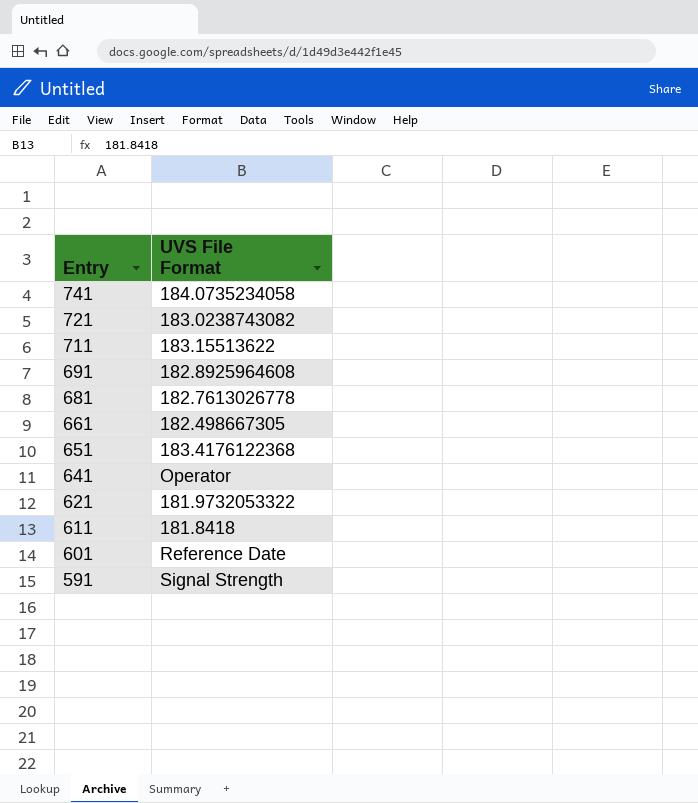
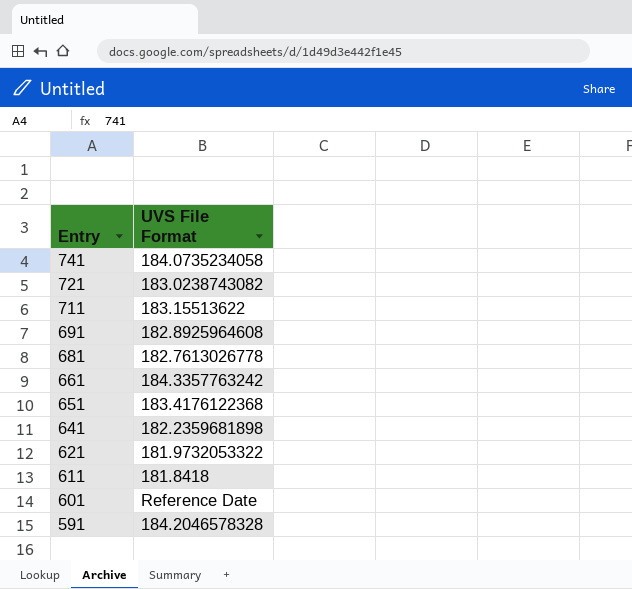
661 | UVS File Format: 182.498667305 -> 184.3357763242
641 | UVS File Format: Operator -> 182.2359681898
591 | UVS File Format: Signal Strength -> 184.2046578328

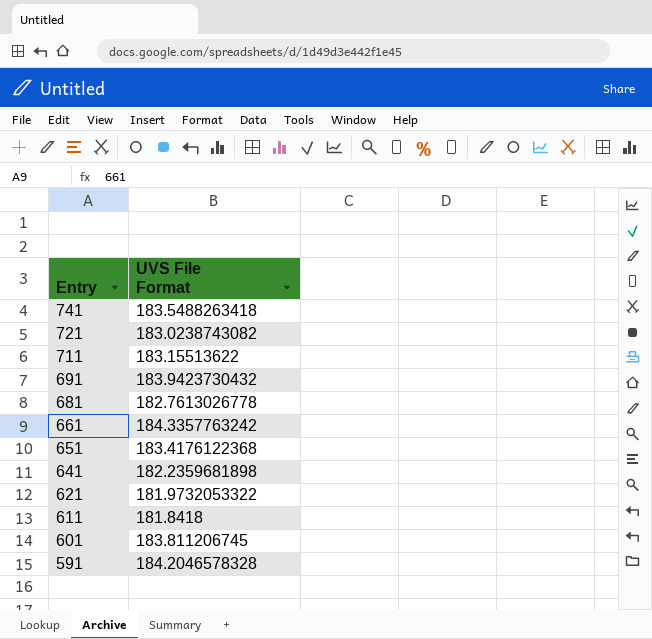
741 | UVS File Format: 184.0735234058 -> 183.5488263418
691 | UVS File Format: 182.8925964608 -> 183.9423730432
601 | UVS File Format: Reference Date -> 183.811206745

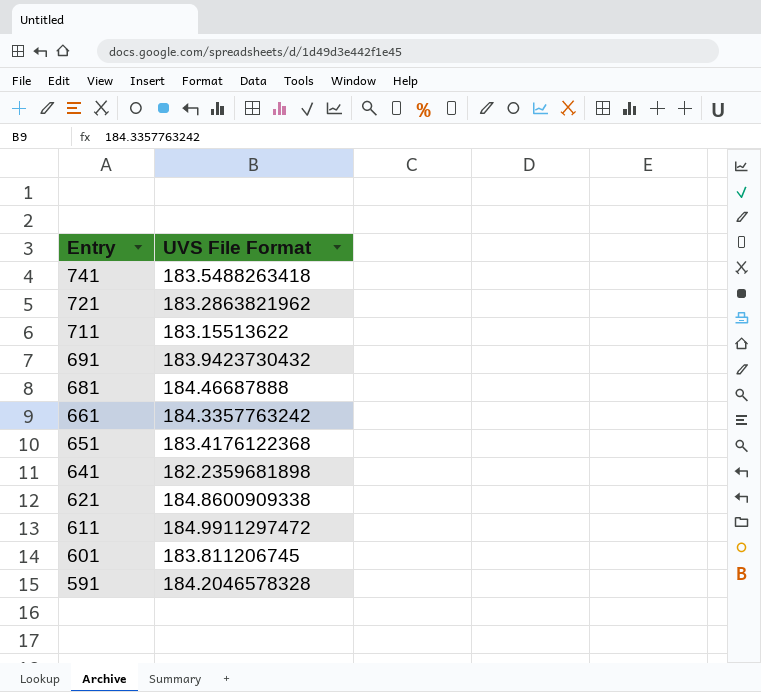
721 | UVS File Format: 183.0238743082 -> 183.2863821962
681 | UVS File Format: 182.7613026778 -> 184.46687888
621 | UVS File Format: 181.9732053322 -> 184.8600909338
611 | UVS File Format: 181.8418 -> 184.9911297472

